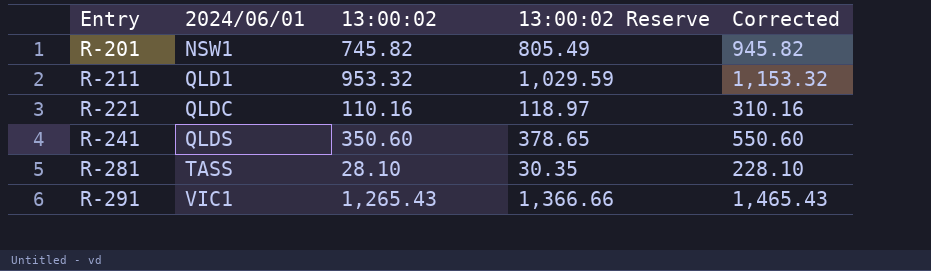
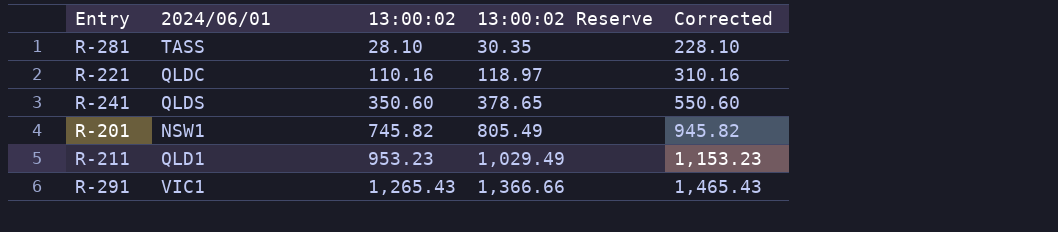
row order: Entry ascending -> 13:00:02 ascending
R-211 | 13:00:02: 953.32 -> 953.23
R-211 | 13:00:02 Reserve: 1,029.59 -> 1,029.49
R-211 | Corrected: 1,153.32 -> 1,153.23

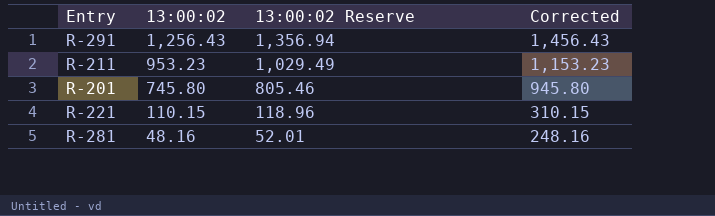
row order: 13:00:02 ascending -> 13:00:02 descending
column 2024/06/01 | position: 2 -> none
row R-241: QLDS | 350.60 | 378.65 | 550.60 -> none
R-291 | 13:00:02: 1,265.43 -> 1,256.43
R-291 | 13:00:02 Reserve: 1,366.66 -> 1,356.94
R-291 | Corrected: 1,465.43 -> 1,456.43
R-201 | 13:00:02: 745.82 -> 745.80
R-201 | 13:00:02 Reserve: 805.49 -> 805.46
R-201 | Corrected: 945.82 -> 945.80
R-221 | 13:00:02: 110.16 -> 110.15
R-221 | 13:00:02 Reserve: 118.97 -> 118.96
R-221 | Corrected: 310.16 -> 310.15
R-281 | 13:00:02: 28.10 -> 48.16
R-281 | 13:00:02 Reserve: 30.35 -> 52.01
R-281 | Corrected: 228.10 -> 248.16

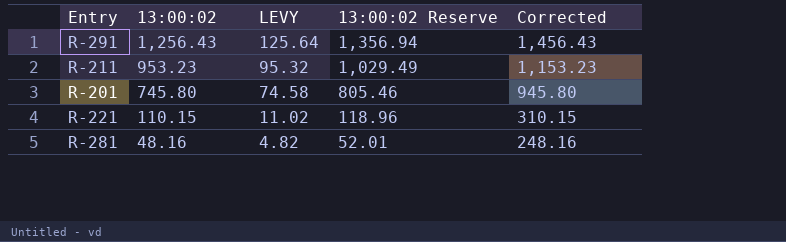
column LEVY | formula: none -> [13:00:02] * 0.1

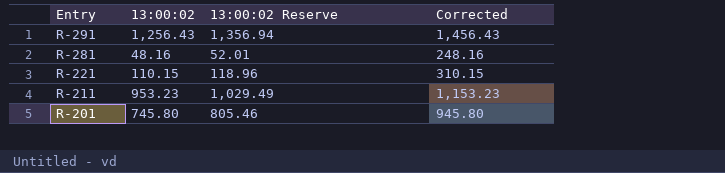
row order: 13:00:02 descending -> Entry descending
column LEVY | formula: [13:00:02] * 0.1 -> none

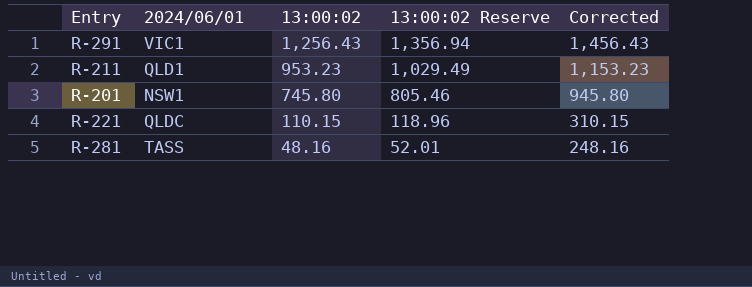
row order: Entry descending -> 13:00:02 descending
column 2024/06/01 | position: none -> 2

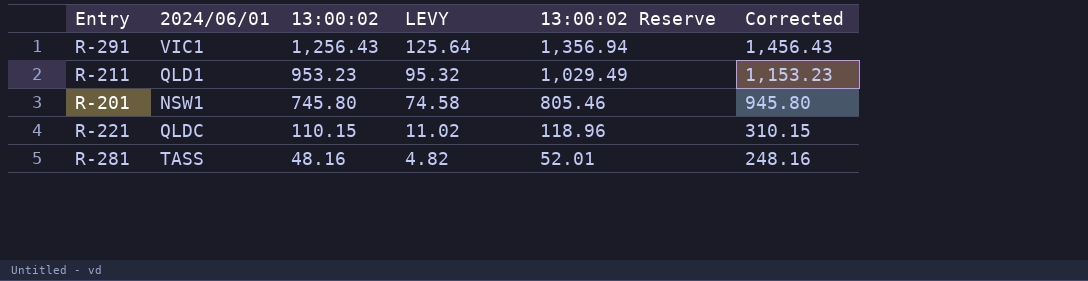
column LEVY | formula: none -> [13:00:02] * 0.1

